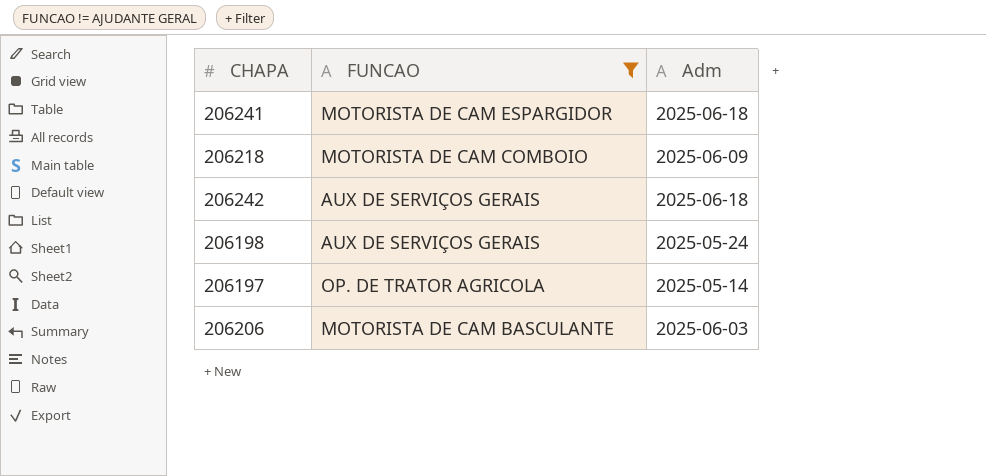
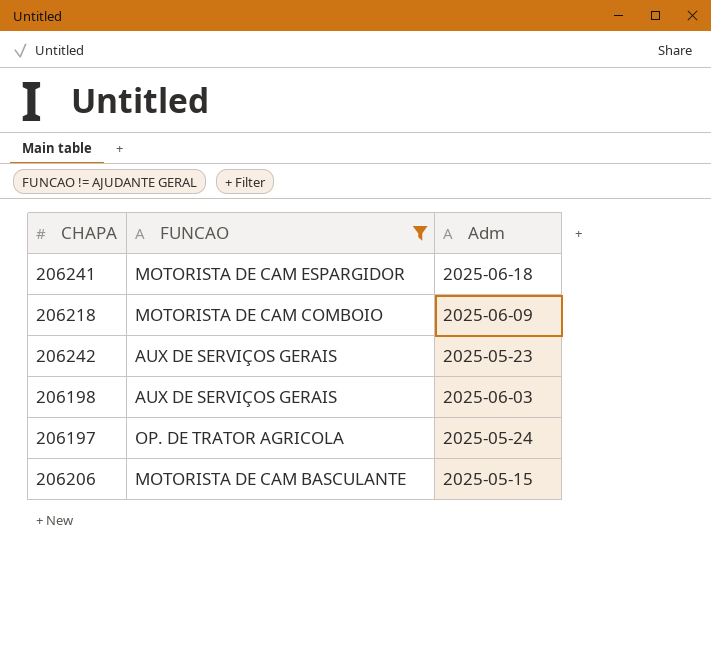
206242 | Adm: 2025-06-18 -> 2025-05-23
206198 | Adm: 2025-05-24 -> 2025-06-03
206197 | Adm: 2025-05-14 -> 2025-05-24
206206 | Adm: 2025-06-03 -> 2025-05-15

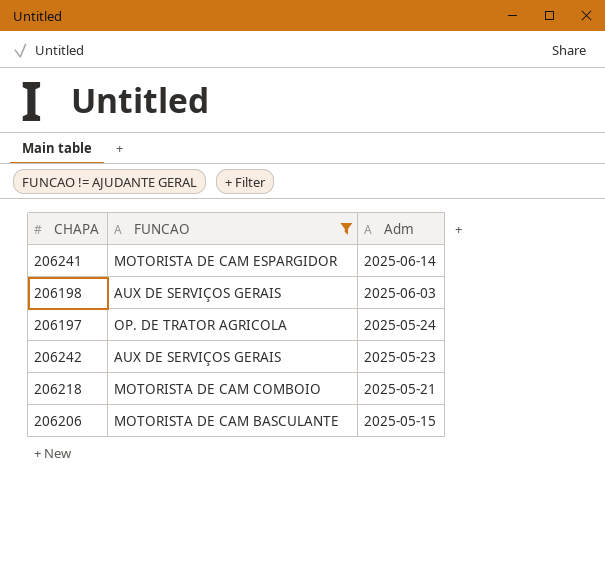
row order: none -> Adm descending
206241 | Adm: 2025-06-18 -> 2025-06-14
206218 | Adm: 2025-06-09 -> 2025-05-21

